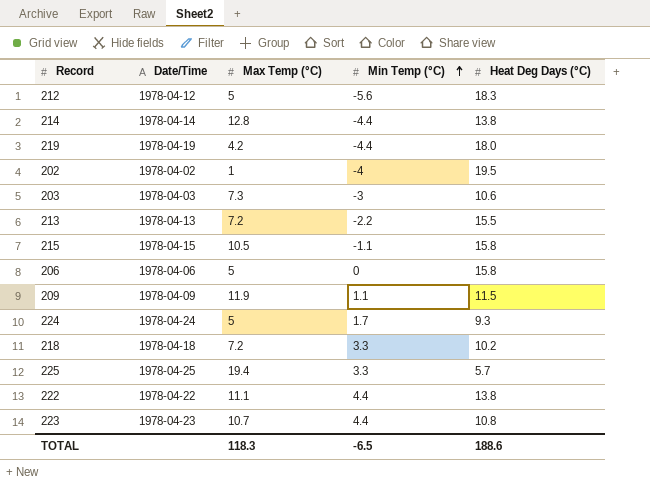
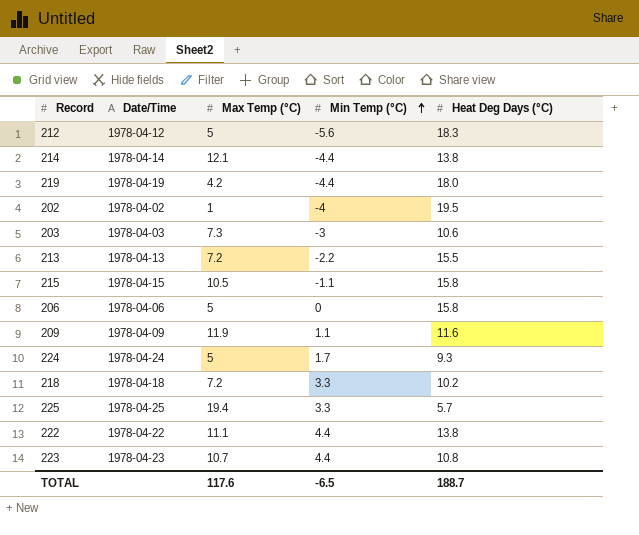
214 | Max Temp (°C): 12.8 -> 12.1
209 | Heat Deg Days (°C): 11.5 -> 11.6
TOTAL | Max Temp (°C): 118.3 -> 117.6
TOTAL | Heat Deg Days (°C): 188.6 -> 188.7

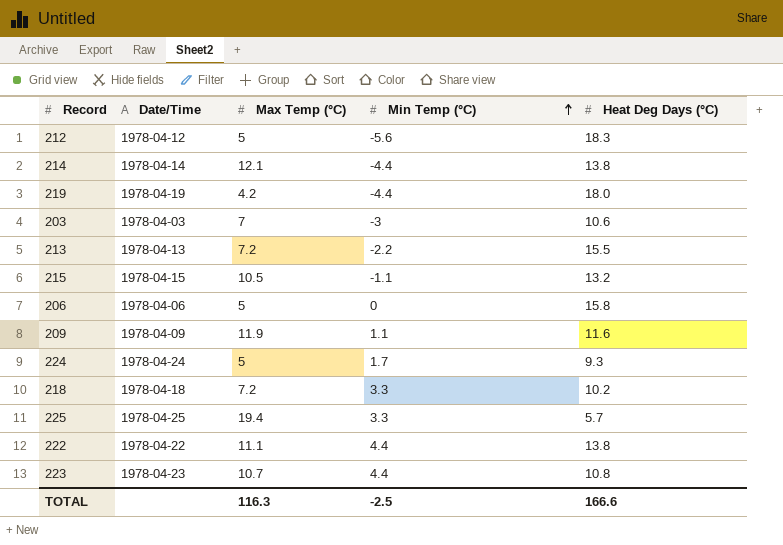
row 202: 1978-04-02 | 1 | -4 | 19.5 -> none
203 | Max Temp (°C): 7.3 -> 7
215 | Heat Deg Days (°C): 15.8 -> 13.2
TOTAL | Max Temp (°C): 117.6 -> 116.3
TOTAL | Min Temp (°C): -6.5 -> -2.5
TOTAL | Heat Deg Days (°C): 188.7 -> 166.6

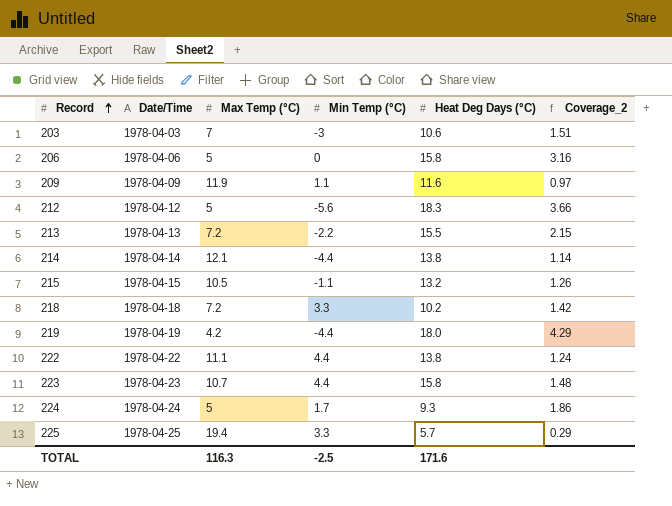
row order: Min Temp (°C) ascending -> Record ascending
column Coverage_2 | formula: none -> [Heat Deg Days (°C)] / [Max Temp (°C)]
223 | Heat Deg Days (°C): 10.8 -> 15.8
TOTAL | Heat Deg Days (°C): 166.6 -> 171.6

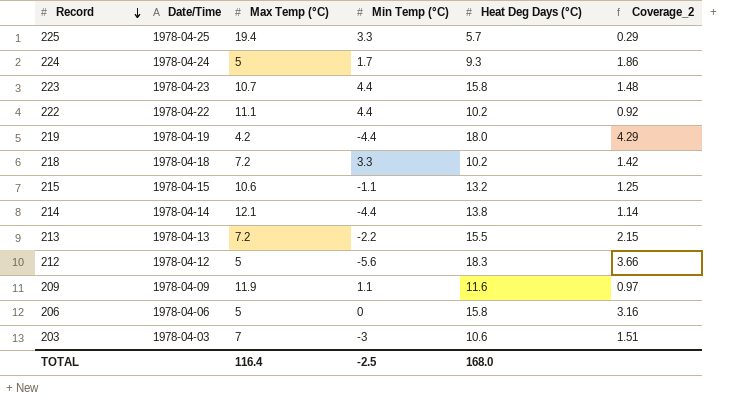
row order: Record ascending -> Record descending
222 | Heat Deg Days (°C): 13.8 -> 10.2
222 | Coverage_2: 1.24 -> 0.92
215 | Max Temp (°C): 10.5 -> 10.6
215 | Coverage_2: 1.26 -> 1.25
TOTAL | Max Temp (°C): 116.3 -> 116.4
TOTAL | Heat Deg Days (°C): 171.6 -> 168.0

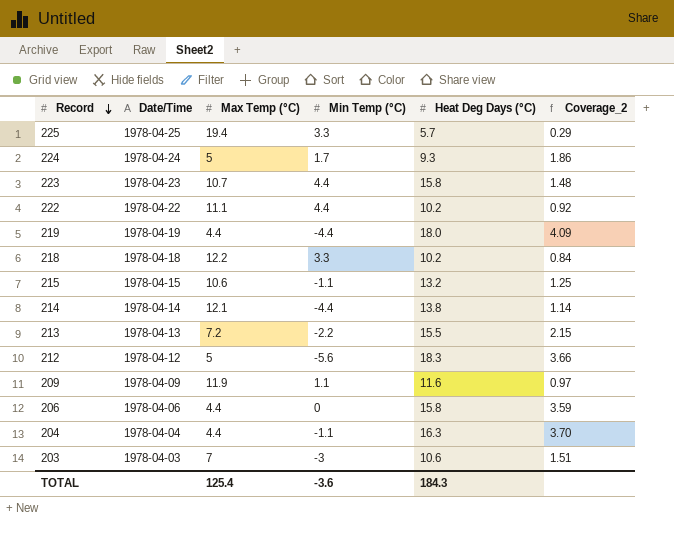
219 | Max Temp (°C): 4.2 -> 4.4
219 | Coverage_2: 4.29 -> 4.09
218 | Max Temp (°C): 7.2 -> 12.2
218 | Coverage_2: 1.42 -> 0.84
206 | Max Temp (°C): 5 -> 4.4
206 | Coverage_2: 3.16 -> 3.59
row 204: none -> 1978-04-04 | 4.4 | -1.1 | 16.3 | 3.70
TOTAL | Max Temp (°C): 116.4 -> 125.4
TOTAL | Min Temp (°C): -2.5 -> -3.6
TOTAL | Heat Deg Days (°C): 168.0 -> 184.3

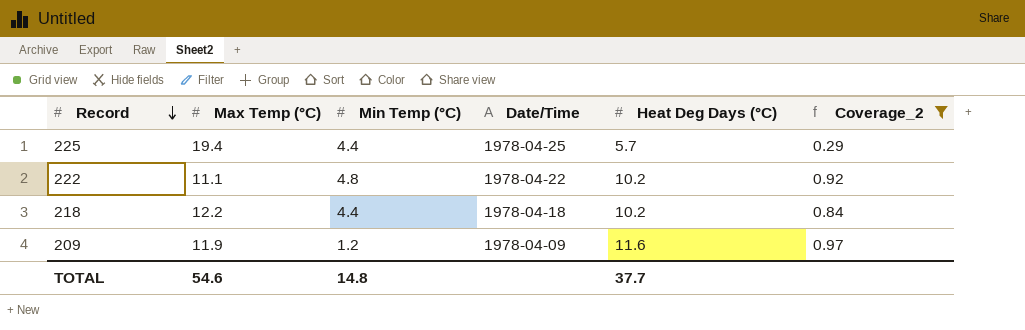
filter: none -> Coverage_2 <= 0.97
column Date/Time | position: 2 -> 4
225 | Min Temp (°C): 3.3 -> 4.4
222 | Min Temp (°C): 4.4 -> 4.8
218 | Min Temp (°C): 3.3 -> 4.4
209 | Min Temp (°C): 1.1 -> 1.2
TOTAL | Max Temp (°C): 125.4 -> 54.6
TOTAL | Min Temp (°C): -3.6 -> 14.8
TOTAL | Heat Deg Days (°C): 184.3 -> 37.7

